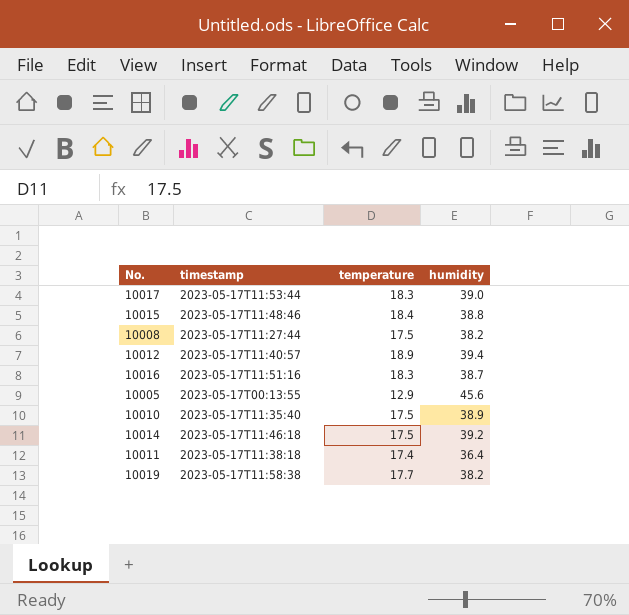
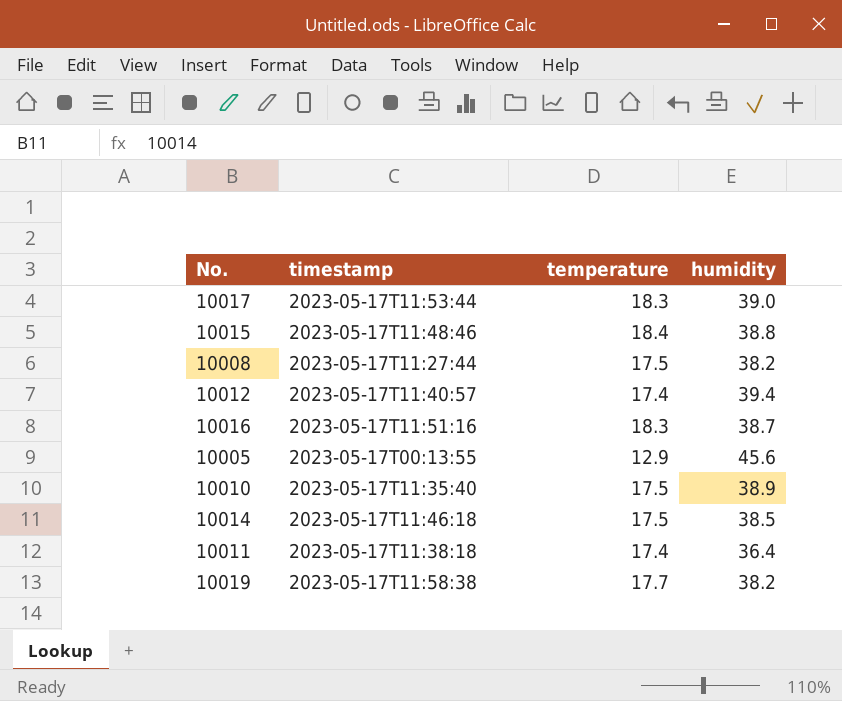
10012 | temperature: 18.9 -> 17.4
10014 | humidity: 39.2 -> 38.5

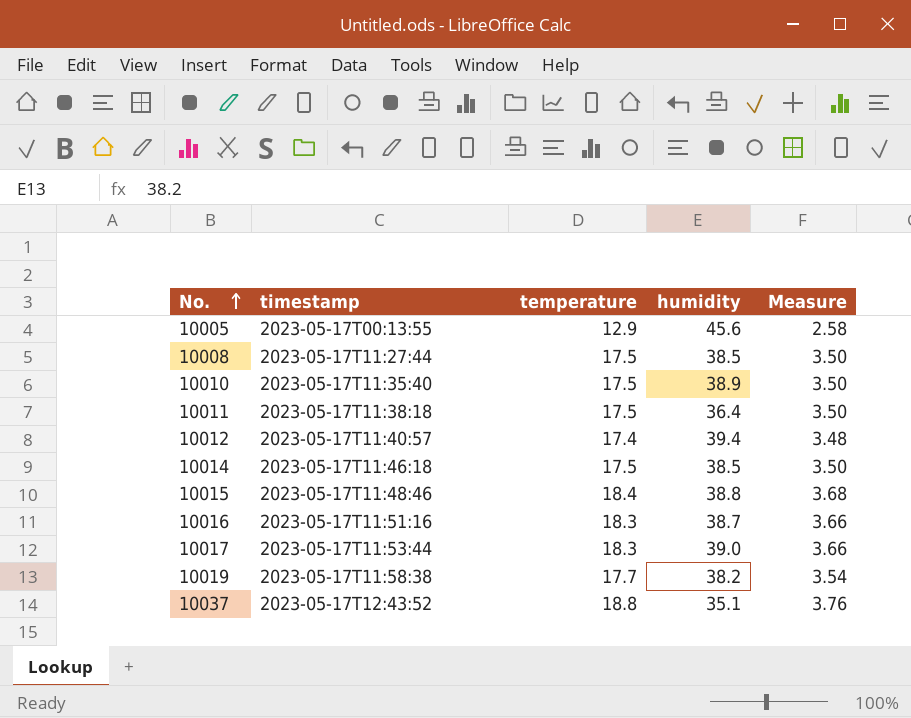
row order: none -> No. ascending
column Measure | formula: none -> [temperature] * 0.2
10008 | humidity: 38.2 -> 38.5
10011 | temperature: 17.4 -> 17.5
row 10037: none -> 2023-05-17T12:43:52 | 18.8 | 35.1 | 3.76

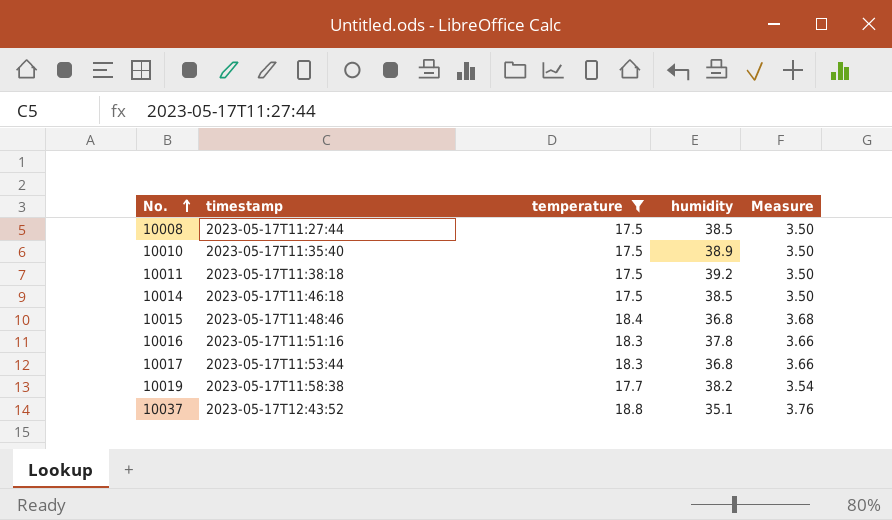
filter: none -> temperature >= 17.5
10011 | humidity: 36.4 -> 39.2
10015 | humidity: 38.8 -> 36.8
10016 | humidity: 38.7 -> 37.8
10017 | humidity: 39.0 -> 36.8

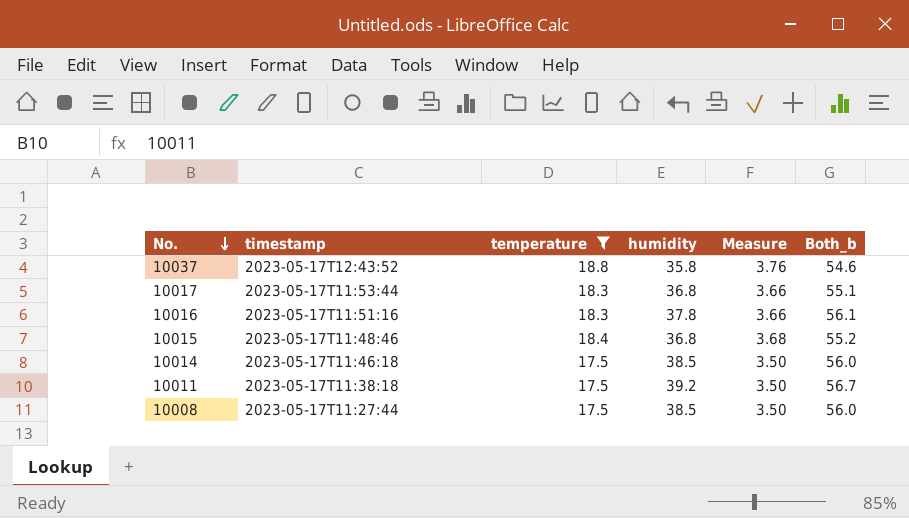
row order: No. ascending -> No. descending
column Both_b | formula: none -> [temperature] + [humidity]
row 10010: 2023-05-17T11:35:40 | 17.5 | 38.9 | 3.50 -> none
row 10019: 2023-05-17T11:58:38 | 17.7 | 38.2 | 3.54 -> none
10037 | humidity: 35.1 -> 35.8

